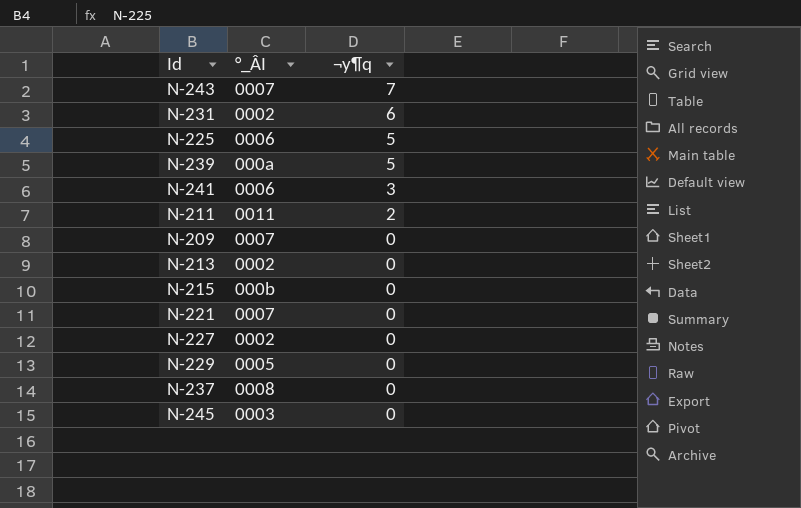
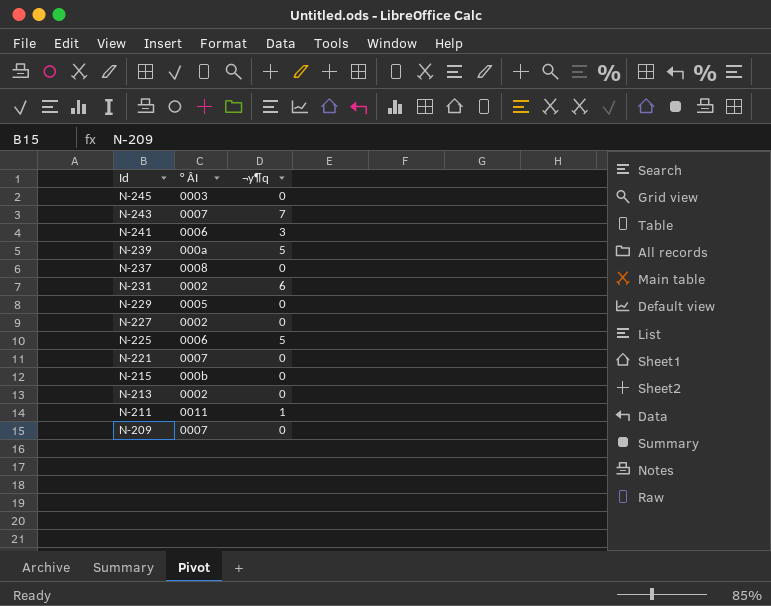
row order: ¬y¶q descending -> Id descending
column name: °_ÂI -> ° ÂI
N-211 | ¬y¶q: 2 -> 1

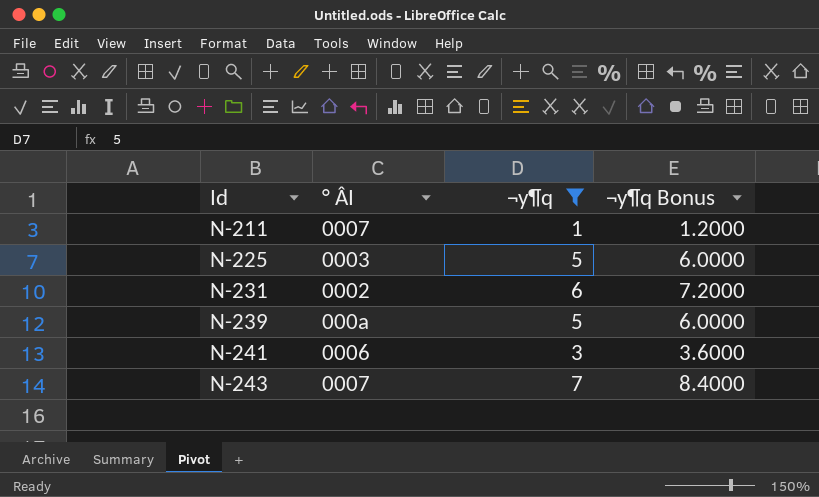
filter: none -> ¬y¶q != 0
row order: Id descending -> Id ascending
column ¬y¶q Bonus | formula: none -> [¬y¶q] * 1.2
N-211 | ° ÂI: 0011 -> 0007
N-225 | ° ÂI: 0006 -> 0003

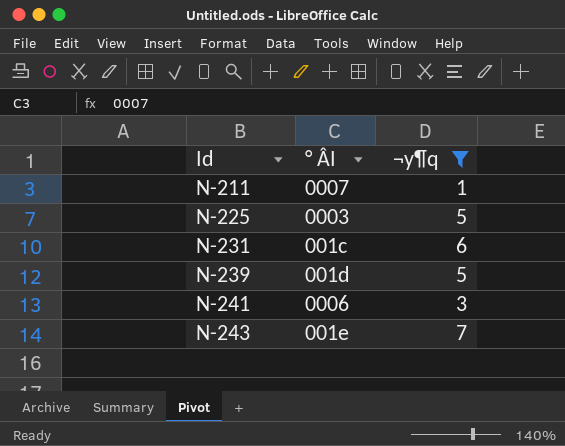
column ¬y¶q Bonus | formula: [¬y¶q] * 1.2 -> none
N-231 | ° ÂI: 0002 -> 001c
N-239 | ° ÂI: 000a -> 001d
N-243 | ° ÂI: 0007 -> 001e

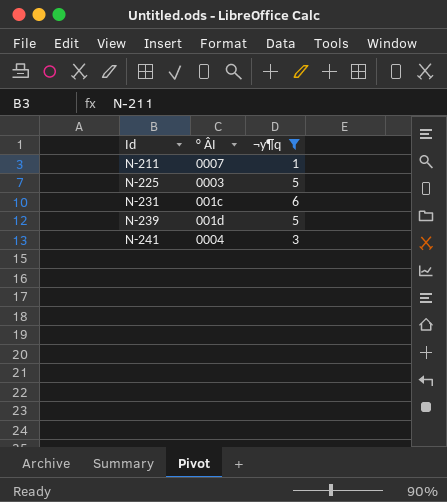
row N-243: 001e | 7 -> none
N-241 | ° ÂI: 0006 -> 0004

